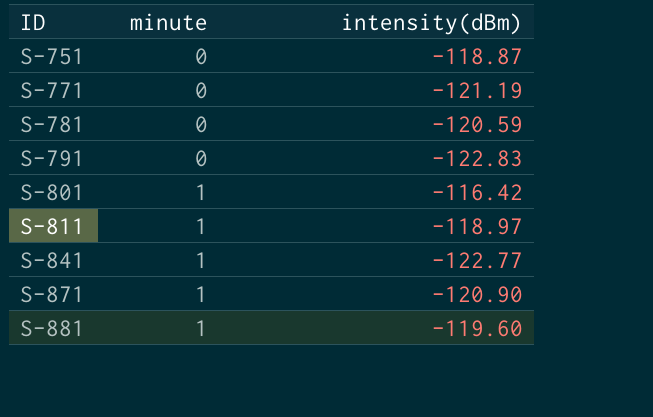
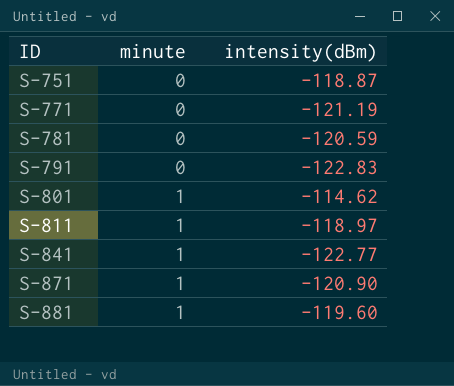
S-801 | intensity(dBm): -116.42 -> -114.62

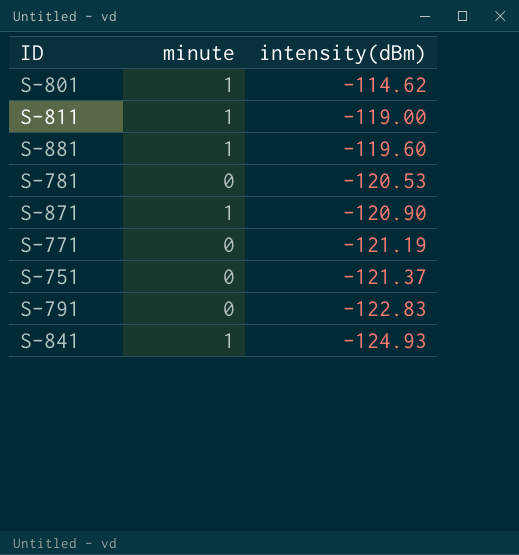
row order: ID ascending -> intensity(dBm) descending
S-811 | intensity(dBm): -118.97 -> -119.00
S-781 | intensity(dBm): -120.59 -> -120.53
S-751 | intensity(dBm): -118.87 -> -121.37
S-841 | intensity(dBm): -122.77 -> -124.93

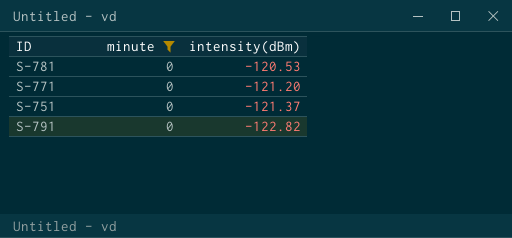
filter: none -> minute = 0
S-771 | intensity(dBm): -121.19 -> -121.20
S-791 | intensity(dBm): -122.83 -> -122.82

